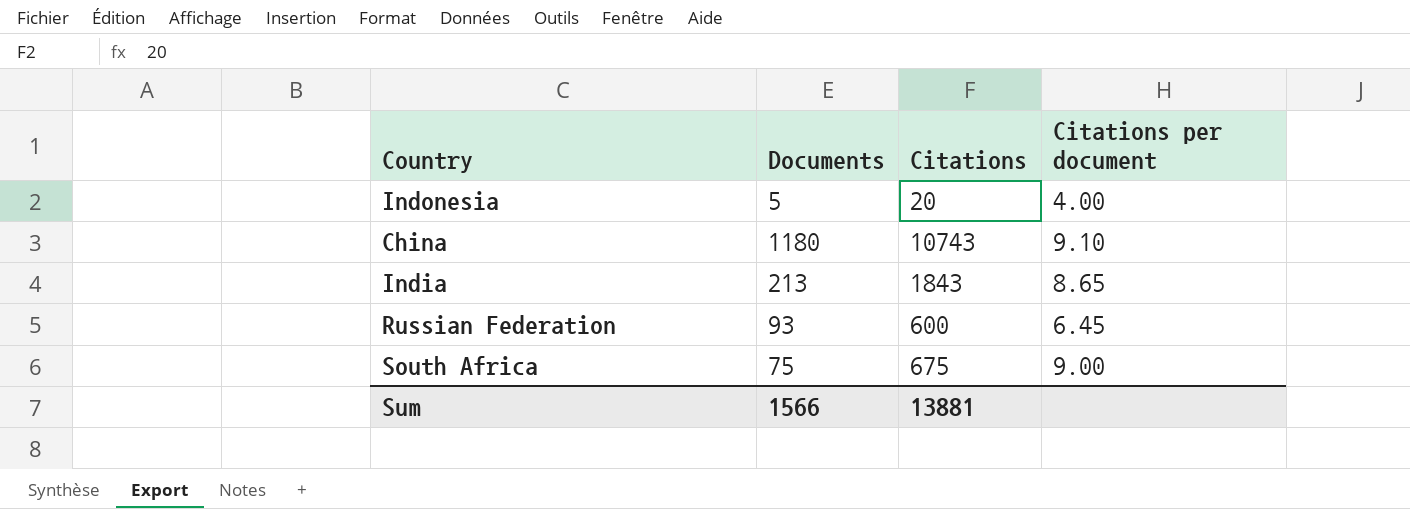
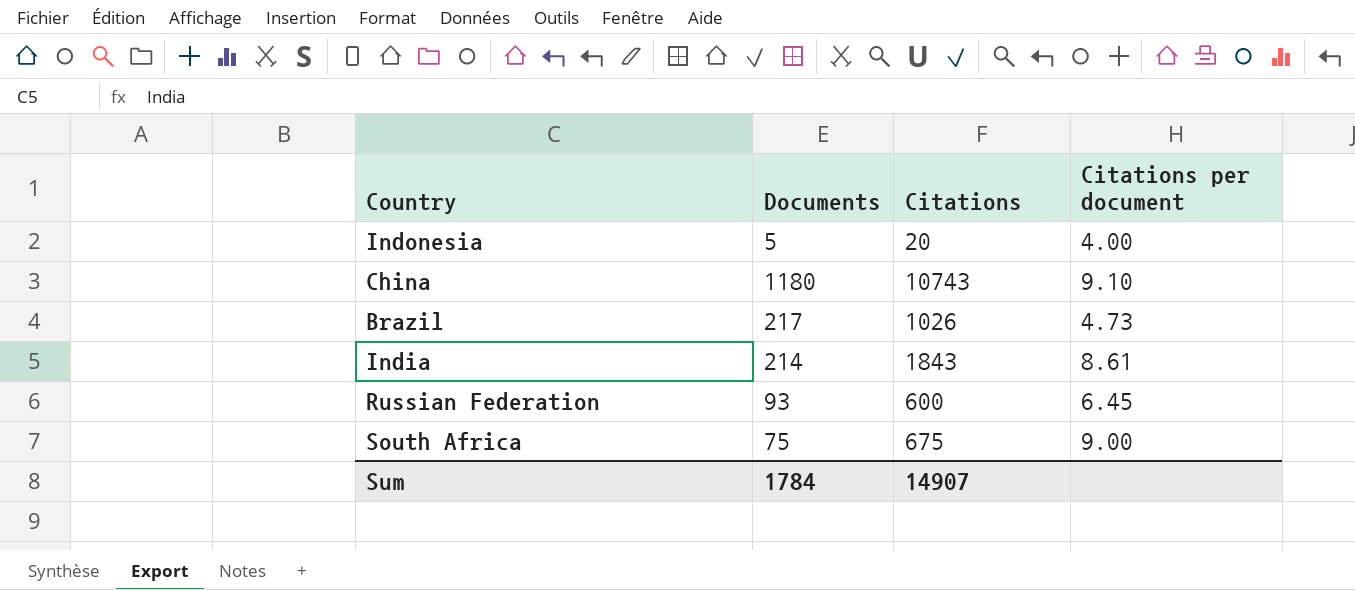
row Brazil: none -> 217 | 1026 | 4.73
India | Documents: 213 -> 214
India | Citations per document: 8.65 -> 8.61
Sum | Documents: 1566 -> 1784
Sum | Citations: 13881 -> 14907

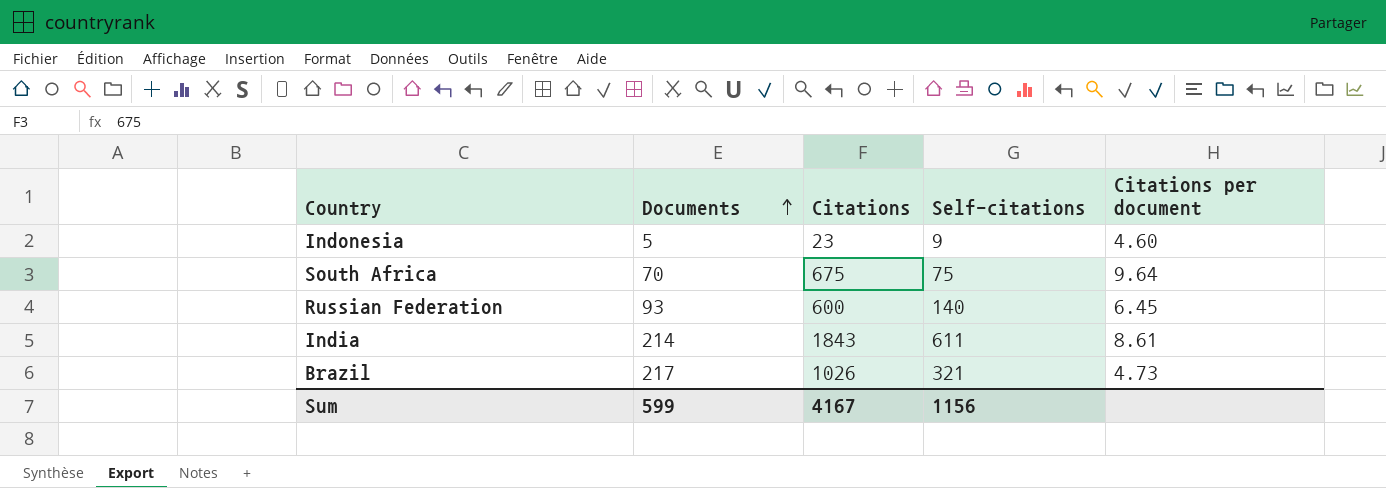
row order: none -> Documents ascending
column Self-citations | position: none -> 4
row China: 1180 | 10743 | 9.10 -> none
Indonesia | Citations: 20 -> 23
Indonesia | Citations per document: 4.00 -> 4.60
South Africa | Documents: 75 -> 70
South Africa | Citations per document: 9.00 -> 9.64
Sum | Documents: 1784 -> 599
Sum | Citations: 14907 -> 4167

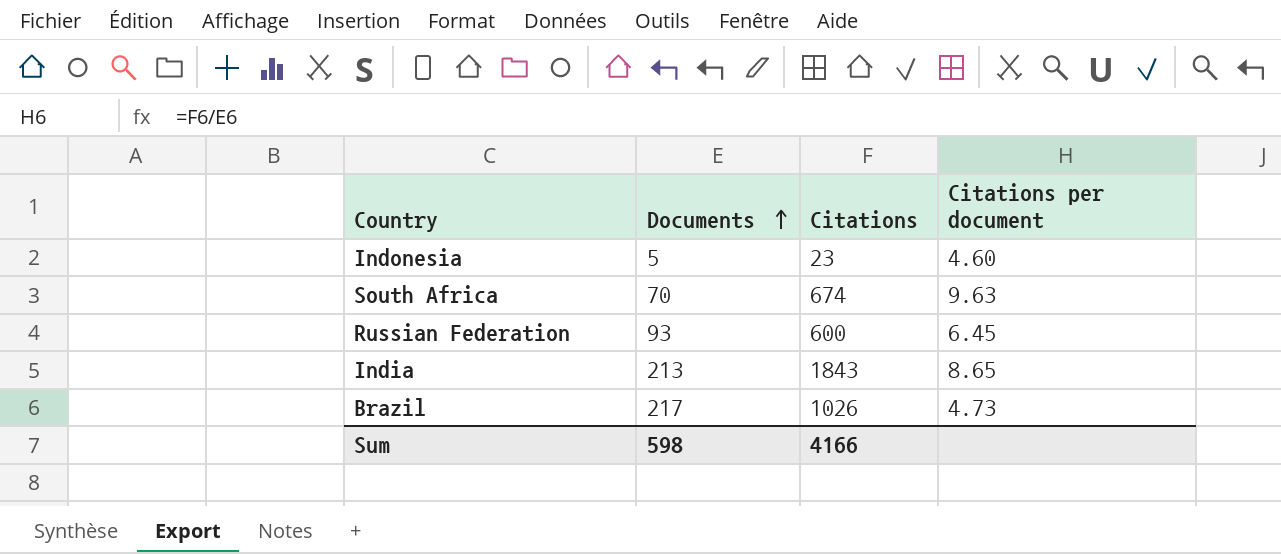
column Self-citations | position: 4 -> none
South Africa | Citations: 675 -> 674
South Africa | Citations per document: 9.64 -> 9.63
India | Documents: 214 -> 213
India | Citations per document: 8.61 -> 8.65
Sum | Documents: 599 -> 598
Sum | Citations: 4167 -> 4166

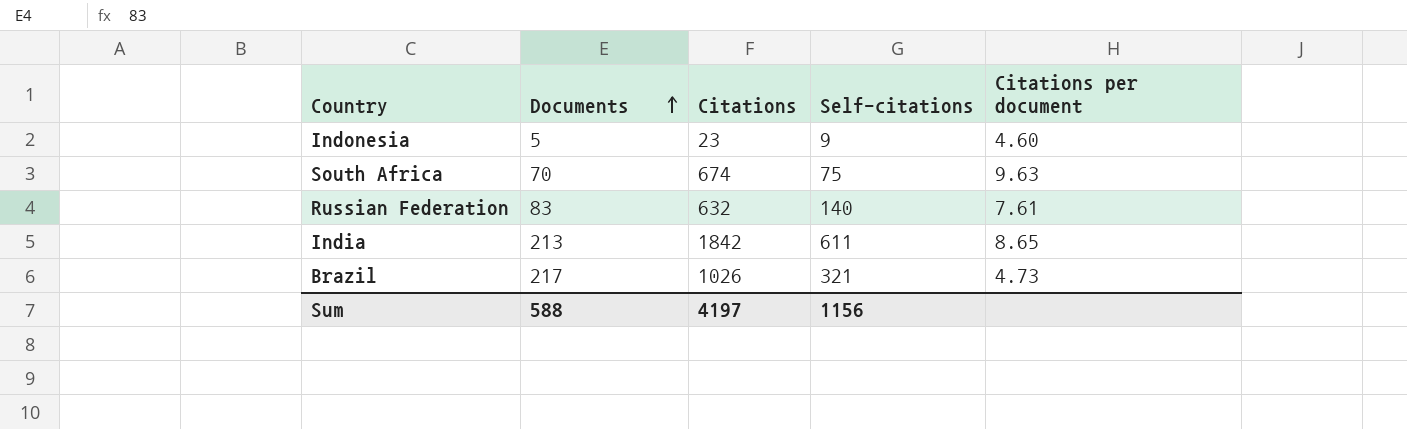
column Self-citations | position: none -> 4
Russian Federation | Documents: 93 -> 83
Russian Federation | Citations: 600 -> 632
Russian Federation | Citations per document: 6.45 -> 7.61
India | Citations: 1843 -> 1842
Sum | Documents: 598 -> 588
Sum | Citations: 4166 -> 4197

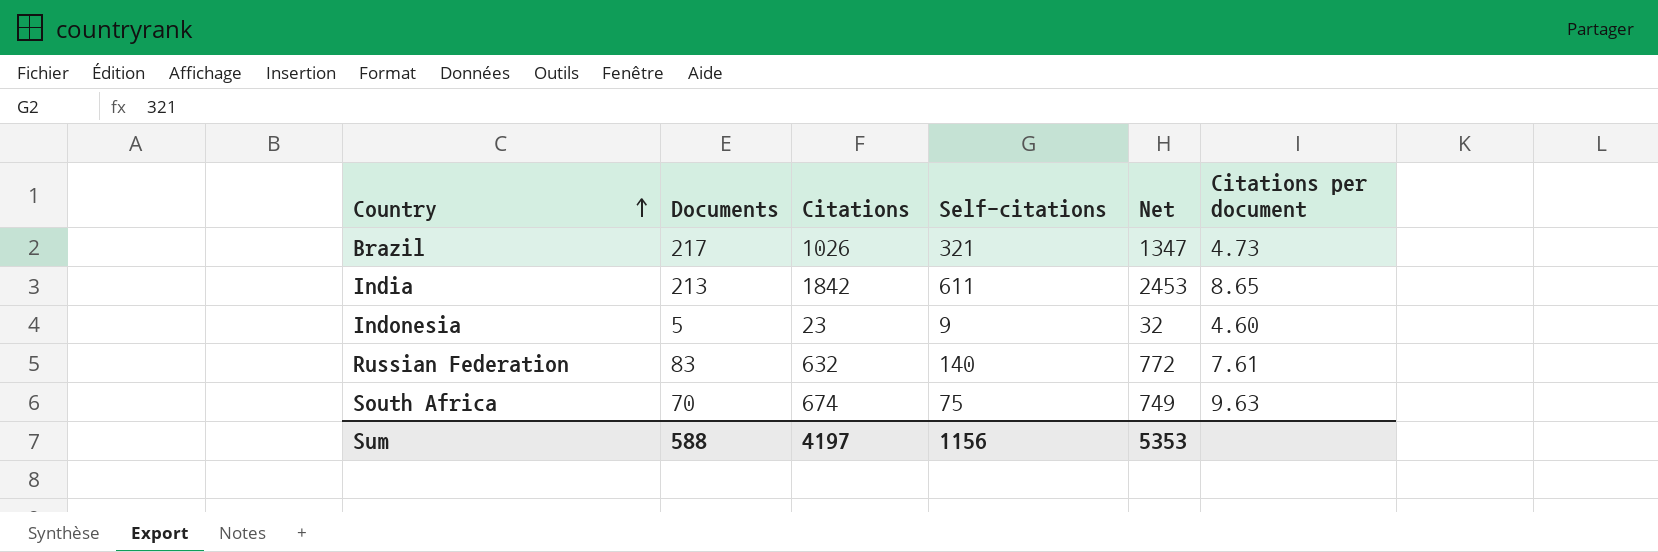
row order: Documents ascending -> Country ascending
column Net | formula: none -> [Citations] + [Self-citations]

